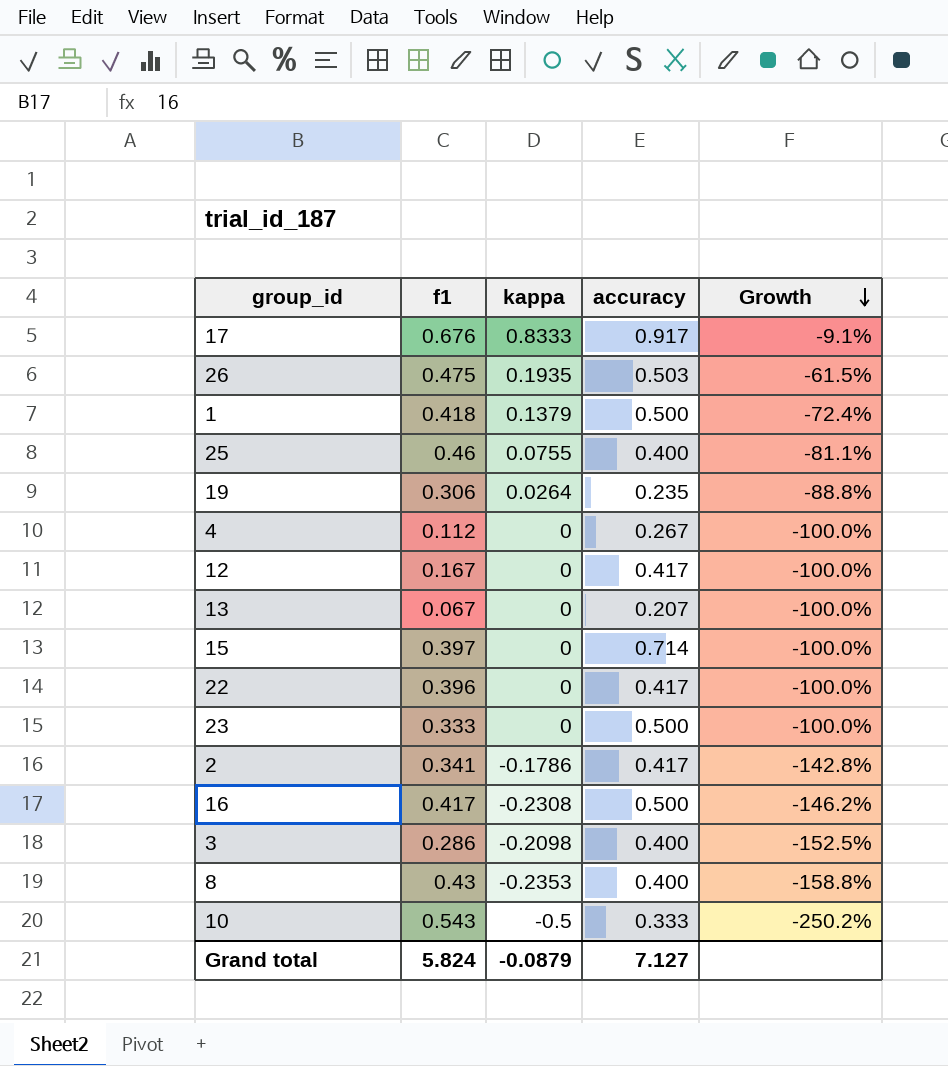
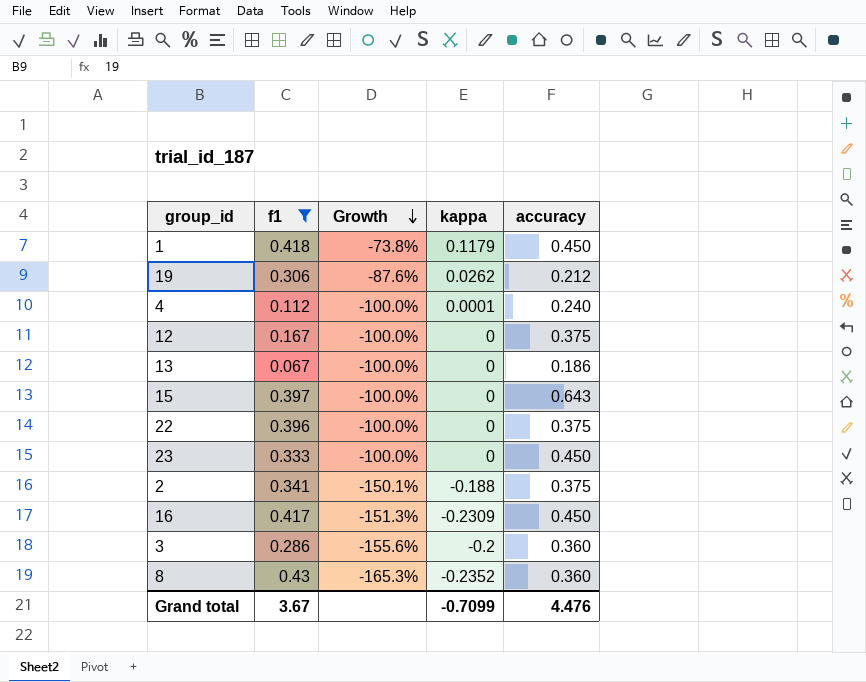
filter: none -> f1 <= 0.43
column Growth | position: 5 -> 3
1 | Growth: -72.4% -> -73.8%
1 | kappa: 0.1379 -> 0.1179
1 | accuracy: 0.500 -> 0.450
19 | Growth: -88.8% -> -87.6%
19 | kappa: 0.0264 -> 0.0262
19 | accuracy: 0.235 -> 0.212
4 | kappa: 0 -> 0.0001
4 | accuracy: 0.267 -> 0.240
12 | accuracy: 0.417 -> 0.375
13 | accuracy: 0.207 -> 0.186
15 | accuracy: 0.714 -> 0.643
22 | accuracy: 0.417 -> 0.375
23 | accuracy: 0.500 -> 0.450
2 | Growth: -142.8% -> -150.1%
2 | kappa: -0.1786 -> -0.188
2 | accuracy: 0.417 -> 0.375
16 | Growth: -146.2% -> -151.3%
16 | kappa: -0.2308 -> -0.2309
16 | accuracy: 0.500 -> 0.450
3 | Growth: -152.5% -> -155.6%
3 | kappa: -0.2098 -> -0.2
3 | accuracy: 0.400 -> 0.360
8 | Growth: -158.8% -> -165.3%
8 | kappa: -0.2353 -> -0.2352
8 | accuracy: 0.400 -> 0.360
Grand total | f1: 5.824 -> 3.67
Grand total | kappa: -0.0879 -> -0.7099
Grand total | accuracy: 7.127 -> 4.476

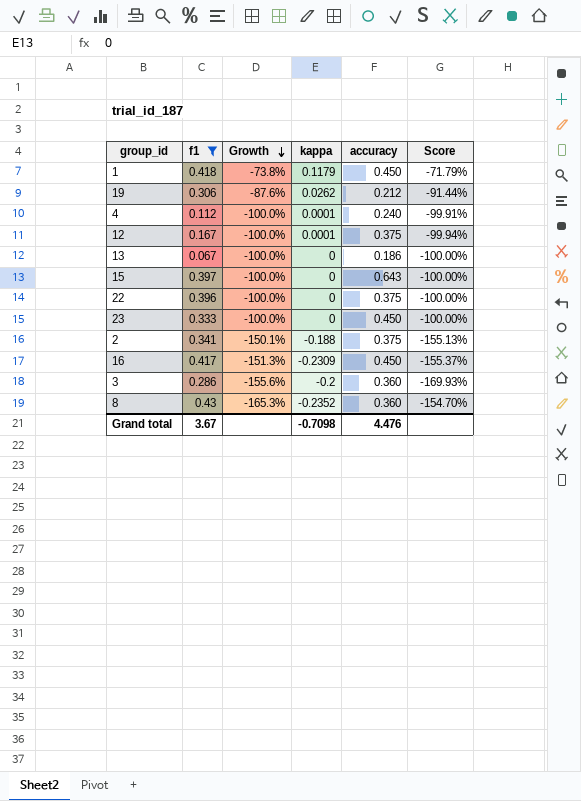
column Score | formula: none -> ([kappa] - [f1]) / [f1]
12 | kappa: 0 -> 0.0001
Grand total | kappa: -0.7099 -> -0.7098

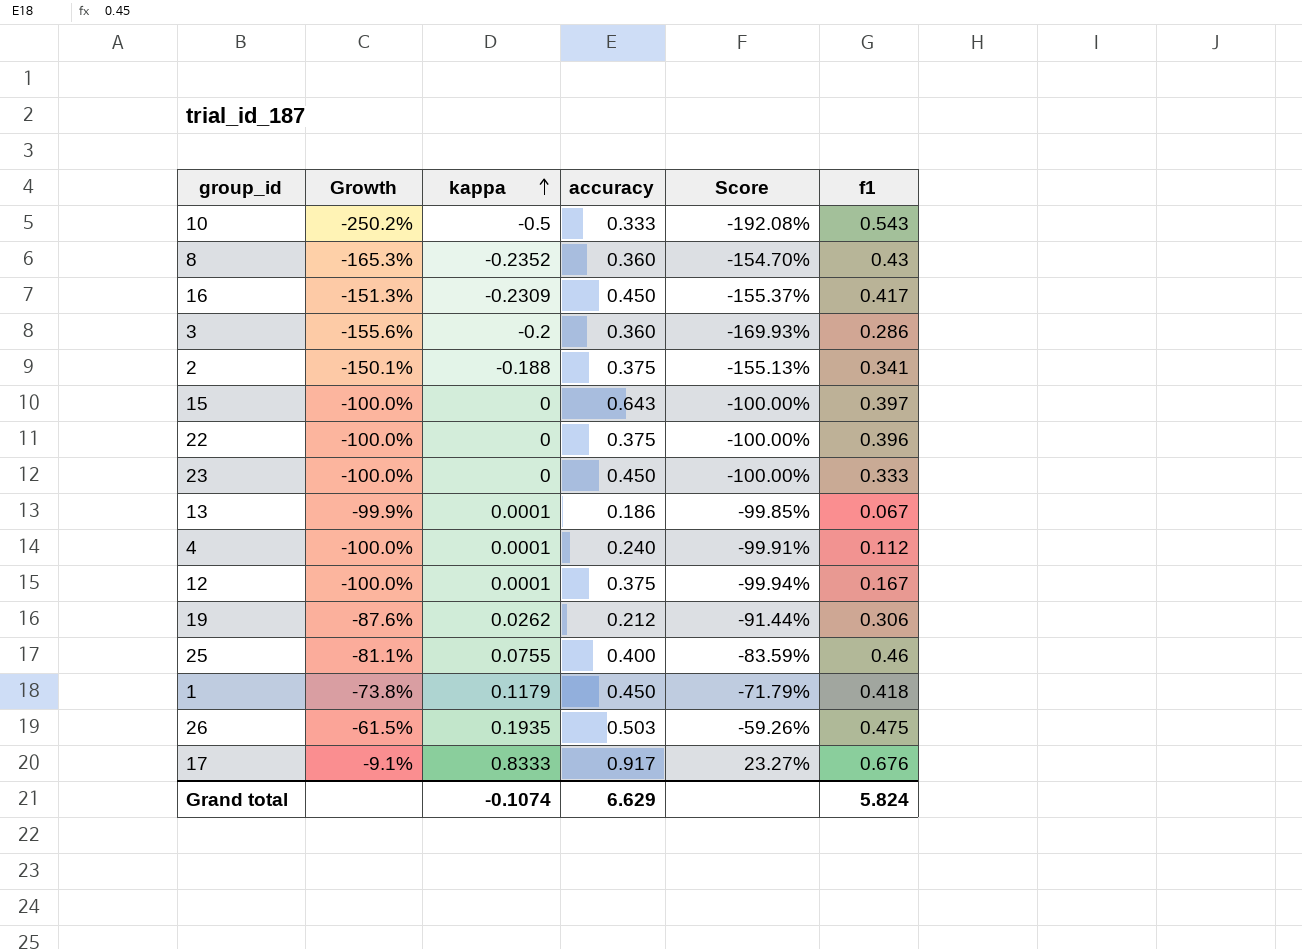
filter: f1 <= 0.43 -> none
row order: Growth descending -> kappa ascending
column f1 | position: 2 -> 6
13 | Growth: -100.0% -> -99.9%
13 | kappa: 0 -> 0.0001
13 | Score: -100.00% -> -99.85%
Grand total | kappa: -0.7098 -> -0.1074
Grand total | accuracy: 4.476 -> 6.629
Grand total | f1: 3.67 -> 5.824

